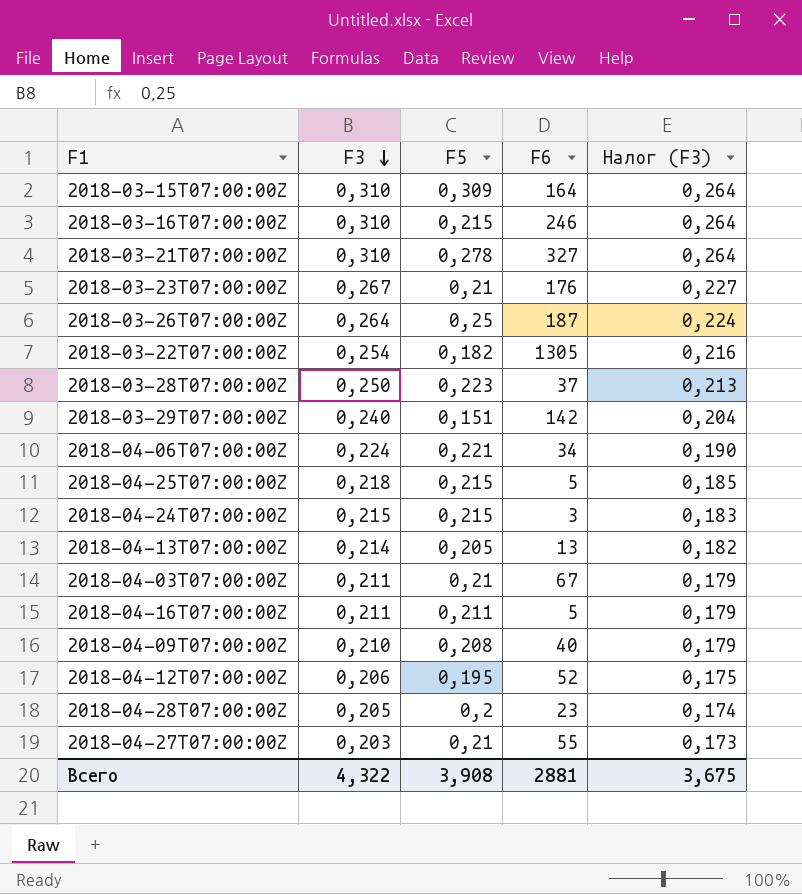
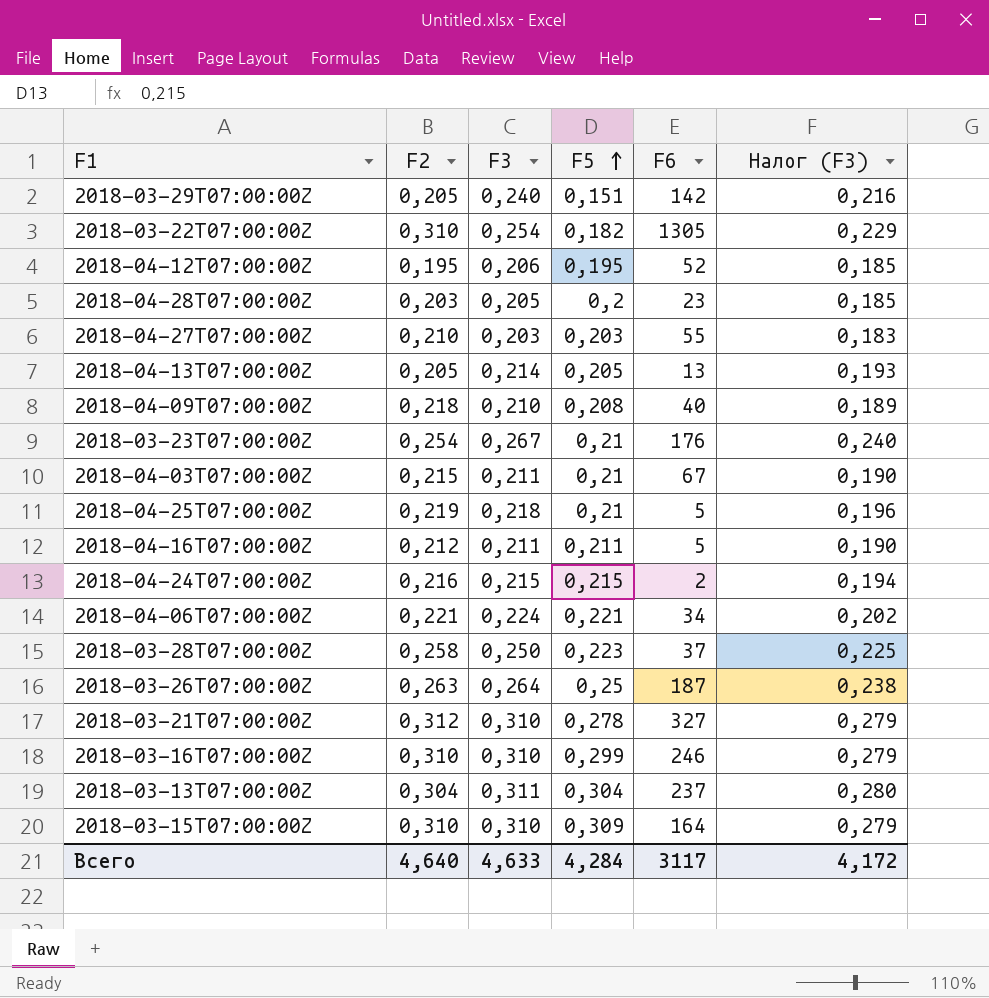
row order: F3 descending -> F5 ascending
column F2 | position: none -> 2
column Налог (F3) | formula: [F3] * 0,85 -> [F3] * 0,9
2018-04-27T07:00:00Z | F5: 0,21 -> 0,203
2018-04-25T07:00:00Z | F5: 0,215 -> 0,21
2018-04-24T07:00:00Z | F6: 3 -> 2
2018-03-16T07:00:00Z | F5: 0,215 -> 0,299
row 2018-03-13T07:00:00Z: none -> 0,304 | 0,311 | 0,304 | 237 | 0,280
Всего | F3: 4,322 -> 4,633
Всего | F5: 3,908 -> 4,284
Всего | F6: 2881 -> 3117
Всего | Налог (F3): 3,675 -> 4,172

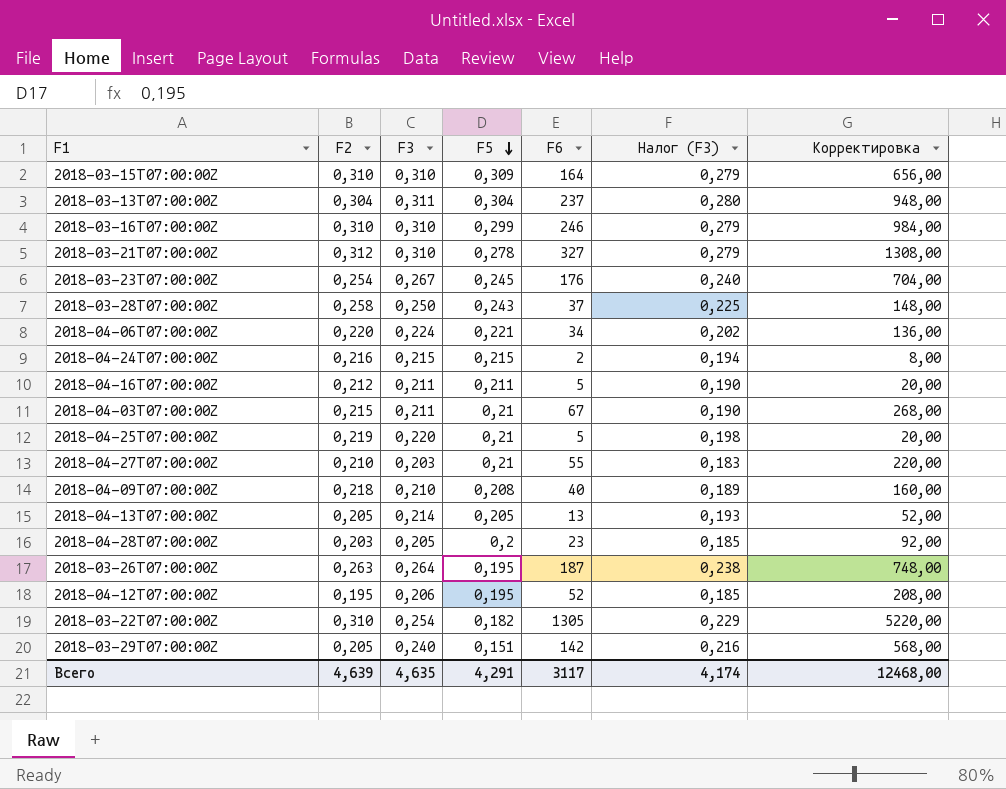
row order: F5 ascending -> F5 descending
column Корректировка | formula: none -> [F6] * 4
2018-03-23T07:00:00Z | F5: 0,21 -> 0,245
2018-03-28T07:00:00Z | F5: 0,223 -> 0,243
2018-04-06T07:00:00Z | F2: 0,221 -> 0,220
2018-04-25T07:00:00Z | F3: 0,218 -> 0,220
2018-04-25T07:00:00Z | Налог (F3): 0,196 -> 0,198
2018-04-27T07:00:00Z | F5: 0,203 -> 0,21
2018-03-26T07:00:00Z | F5: 0,25 -> 0,195
Всего | F2: 4,640 -> 4,639
Всего | F3: 4,633 -> 4,635
Всего | F5: 4,284 -> 4,291
Всего | Налог (F3): 4,172 -> 4,174

